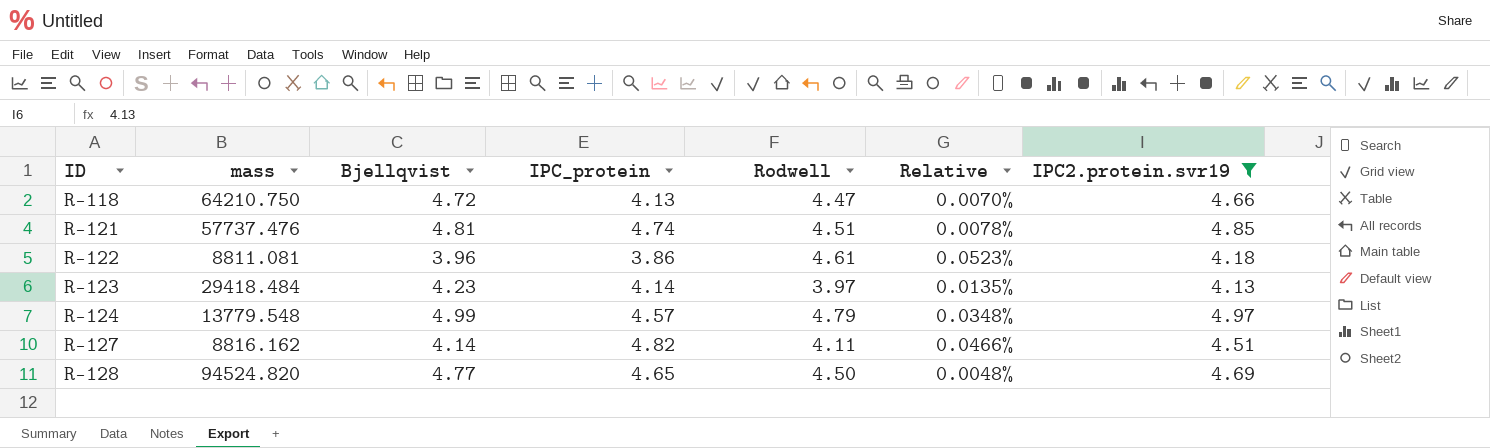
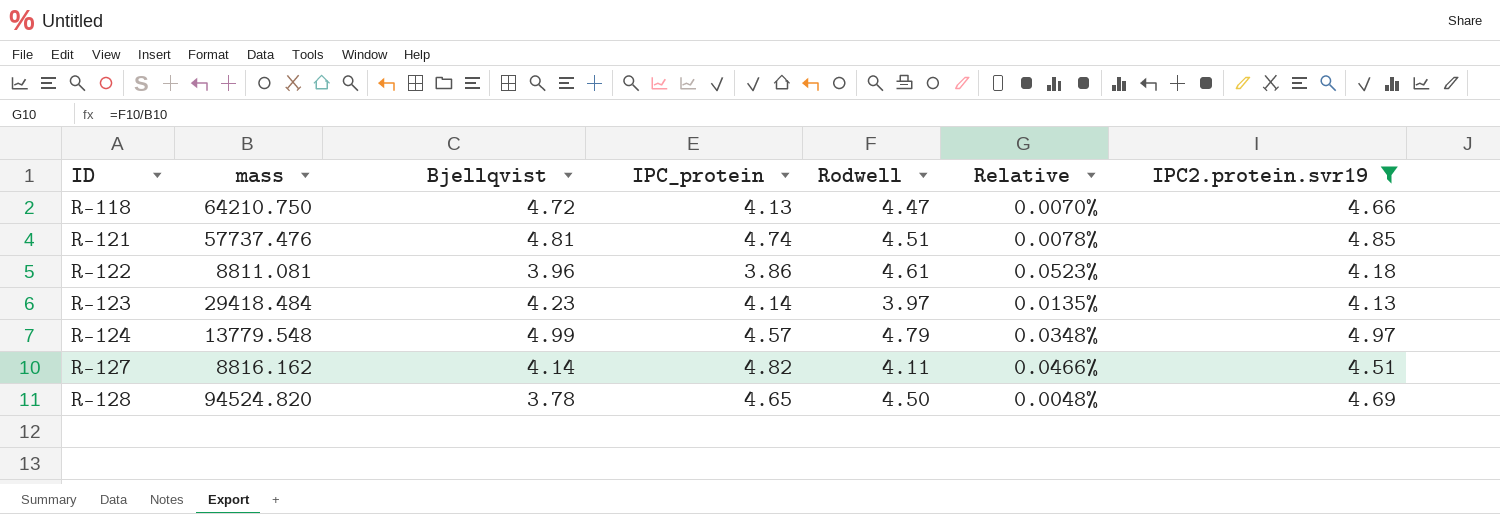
R-128 | Bjellqvist: 4.77 -> 3.78

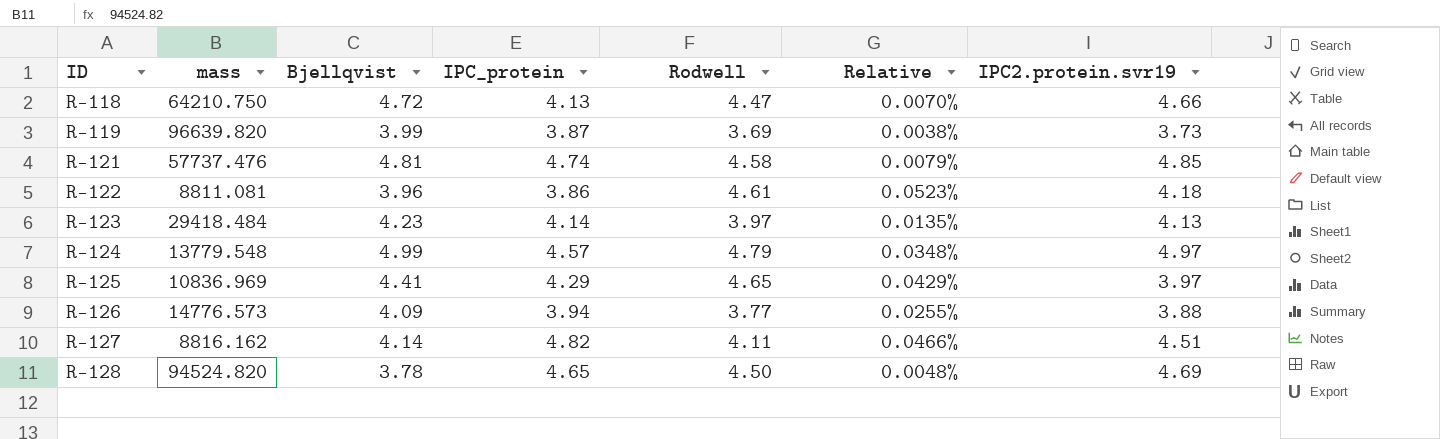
filter: IPC2.protein.svr19 >= 4.13 -> none
R-121 | Rodwell: 4.51 -> 4.58
R-121 | Relative: 0.0078% -> 0.0079%

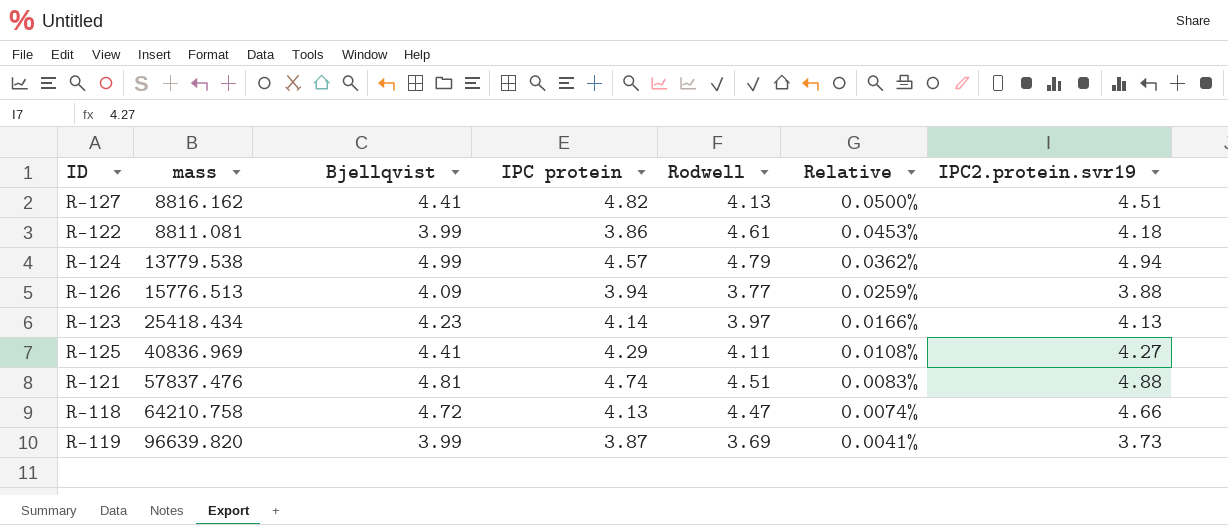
row order: ID ascending -> Relative descending
column name: IPC_protein -> IPC protein
column Relative | formula: [Rodwell] / [mass] -> [Bjellqvist] / [mass]
row R-128: 94524.820 | 3.78 | 4.65 | 4.50 | 0.0048% | 4.69 -> none
R-127 | Bjellqvist: 4.14 -> 4.41
R-127 | Rodwell: 4.11 -> 4.13
R-122 | Bjellqvist: 3.96 -> 3.99
R-124 | mass: 13779.548 -> 13779.538
R-124 | IPC2.protein.svr19: 4.97 -> 4.94
R-126 | mass: 14776.573 -> 15776.513
R-123 | mass: 29418.484 -> 25418.434
R-125 | mass: 10836.969 -> 40836.969
R-125 | Rodwell: 4.65 -> 4.11
R-125 | IPC2.protein.svr19: 3.97 -> 4.27
R-121 | mass: 57737.476 -> 57837.476
R-121 | Rodwell: 4.58 -> 4.51
R-121 | IPC2.protein.svr19: 4.85 -> 4.88
R-118 | mass: 64210.750 -> 64210.758

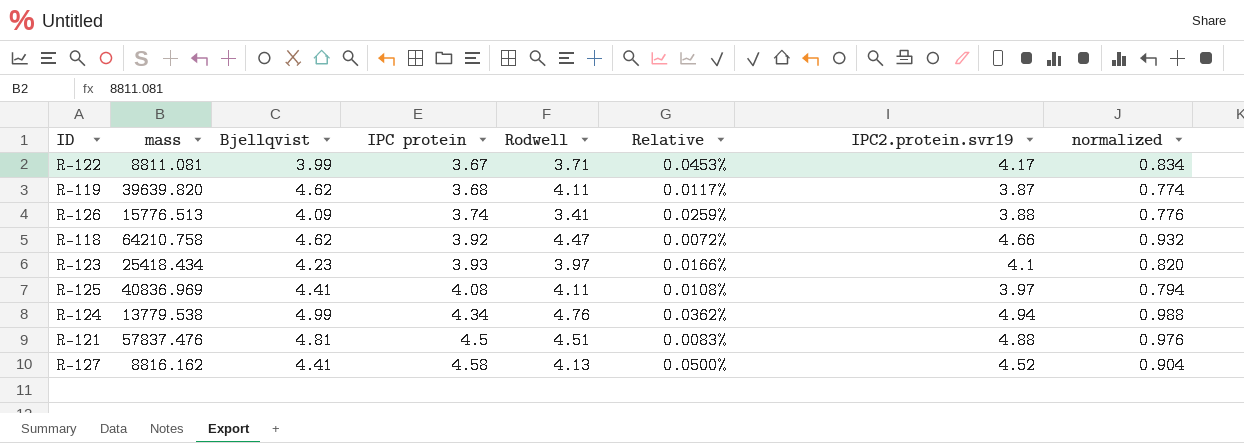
row order: Relative descending -> IPC protein ascending
column normalized | formula: none -> [IPC2.protein.svr19] * 0.2
R-122 | IPC protein: 3.86 -> 3.67
R-122 | Rodwell: 4.61 -> 3.71
R-122 | IPC2.protein.svr19: 4.18 -> 4.17
R-119 | mass: 96639.820 -> 39639.820
R-119 | Bjellqvist: 3.99 -> 4.62
R-119 | IPC protein: 3.87 -> 3.68
R-119 | Rodwell: 3.69 -> 4.11
R-119 | Relative: 0.0041% -> 0.0117%
R-119 | IPC2.protein.svr19: 3.73 -> 3.87
R-126 | IPC protein: 3.94 -> 3.74
R-126 | Rodwell: 3.77 -> 3.41
R-118 | Bjellqvist: 4.72 -> 4.62
R-118 | IPC protein: 4.13 -> 3.92
R-118 | Relative: 0.0074% -> 0.0072%
R-123 | IPC protein: 4.14 -> 3.93
R-123 | IPC2.protein.svr19: 4.13 -> 4.1
R-125 | IPC protein: 4.29 -> 4.08
R-125 | IPC2.protein.svr19: 4.27 -> 3.97
R-124 | IPC protein: 4.57 -> 4.34
R-124 | Rodwell: 4.79 -> 4.76
R-121 | IPC protein: 4.74 -> 4.5
R-127 | IPC protein: 4.82 -> 4.58
R-127 | IPC2.protein.svr19: 4.51 -> 4.52

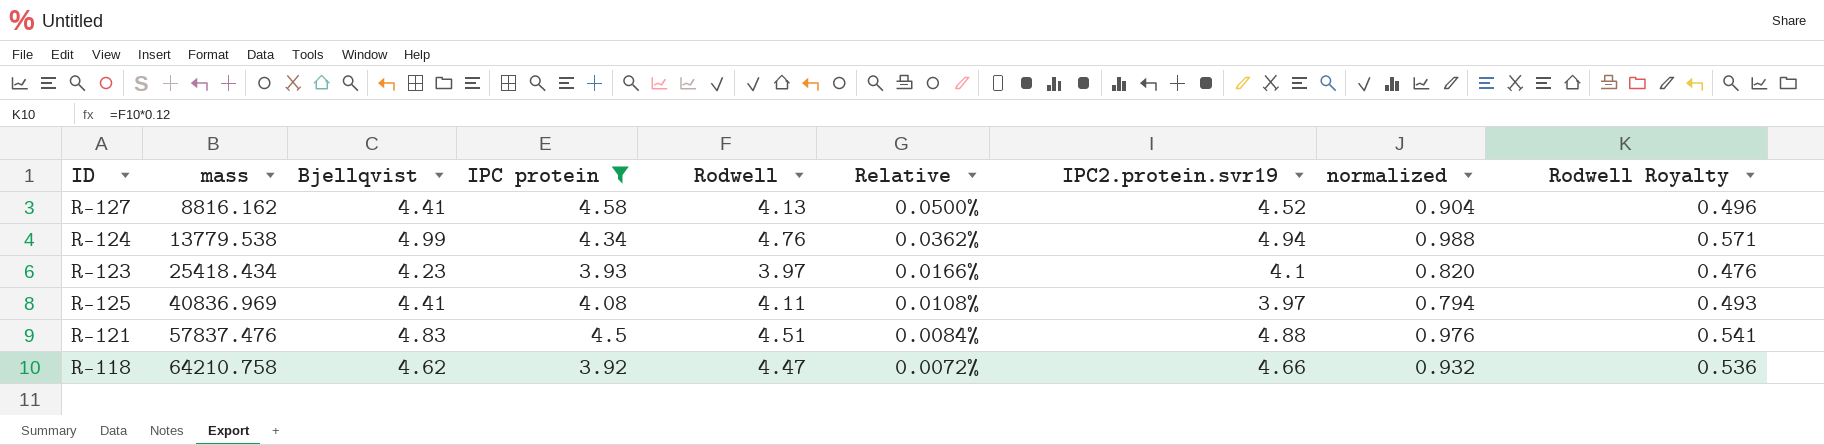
filter: none -> IPC protein >= 3.92
row order: IPC protein ascending -> mass ascending
column Rodwell Royalty | formula: none -> [Rodwell] * 0.12
R-121 | Bjellqvist: 4.81 -> 4.83
R-121 | Relative: 0.0083% -> 0.0084%

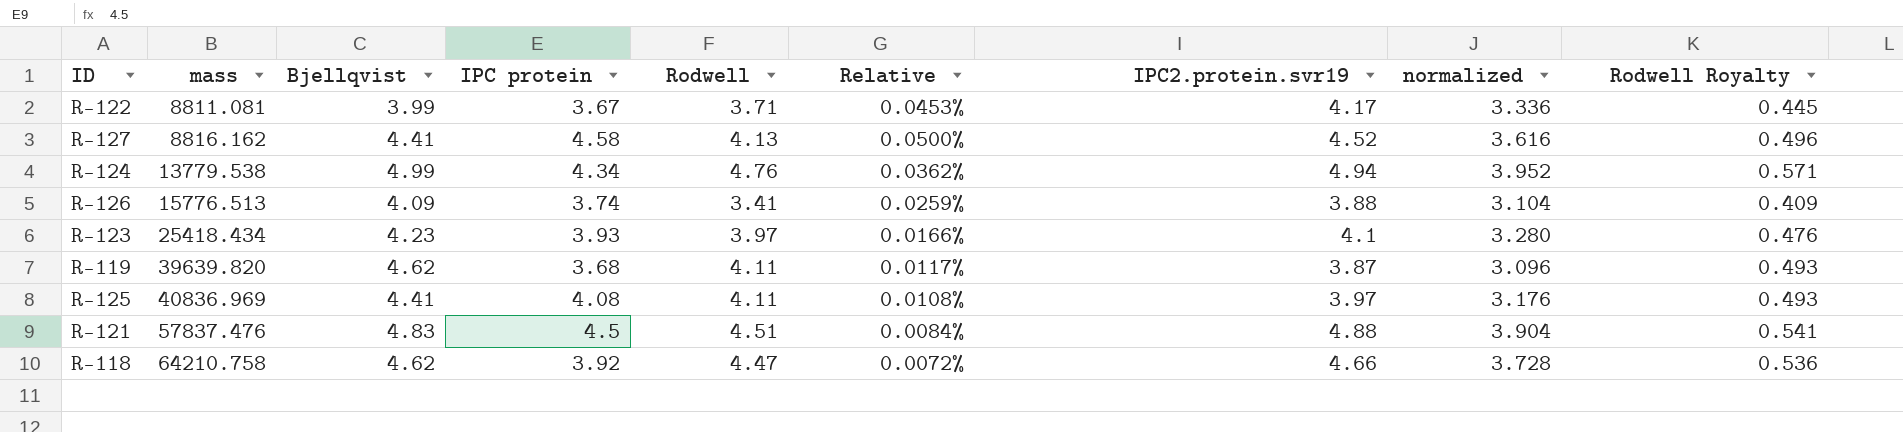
filter: IPC protein >= 3.92 -> none
column normalized | formula: [IPC2.protein.svr19] * 0.2 -> [IPC2.protein.svr19] * 0.8

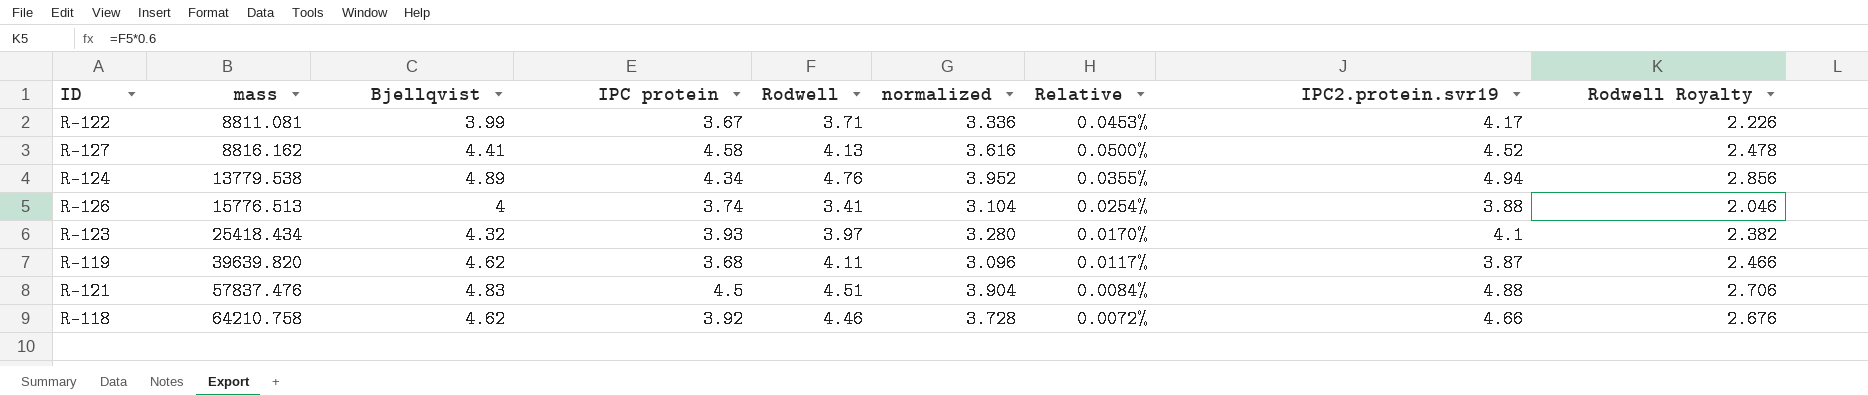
column normalized | position: 8 -> 6
column Rodwell Royalty | formula: [Rodwell] * 0.12 -> [Rodwell] * 0.6
row R-125: 40836.969 | 4.41 | 4.08 | 4.11 | 0.0108% | 3.97 | 3.176 | 0.493 -> none
R-124 | Bjellqvist: 4.99 -> 4.89
R-124 | Relative: 0.0362% -> 0.0355%
R-126 | Bjellqvist: 4.09 -> 4
R-126 | Relative: 0.0259% -> 0.0254%
R-123 | Bjellqvist: 4.23 -> 4.32
R-123 | Relative: 0.0166% -> 0.0170%
R-118 | Rodwell: 4.47 -> 4.46

